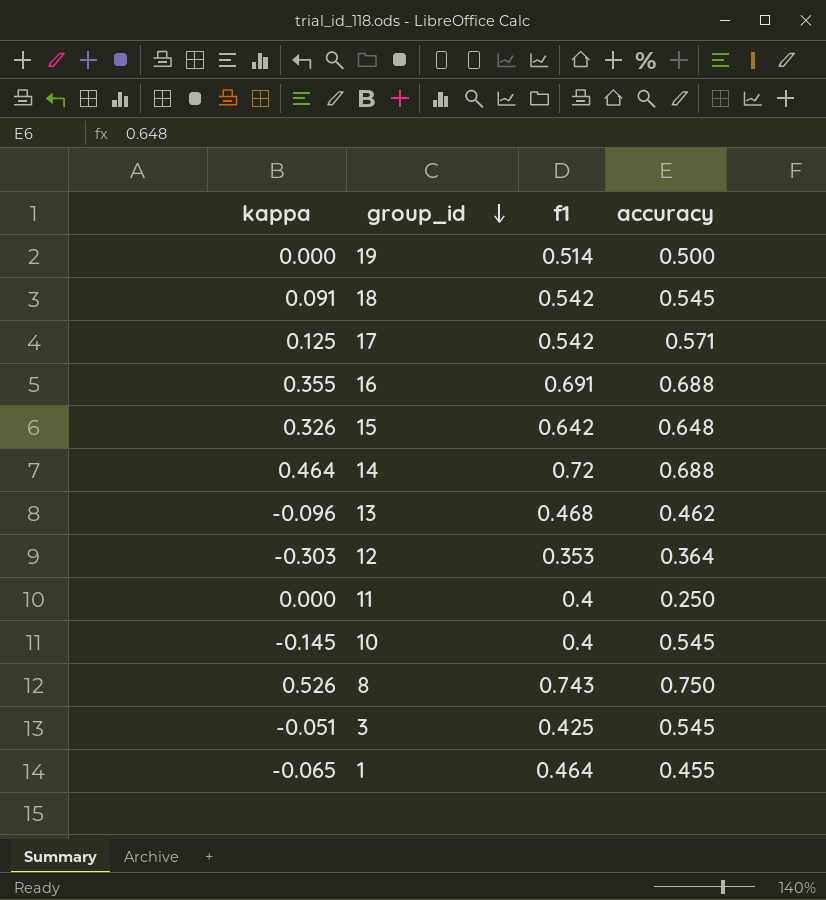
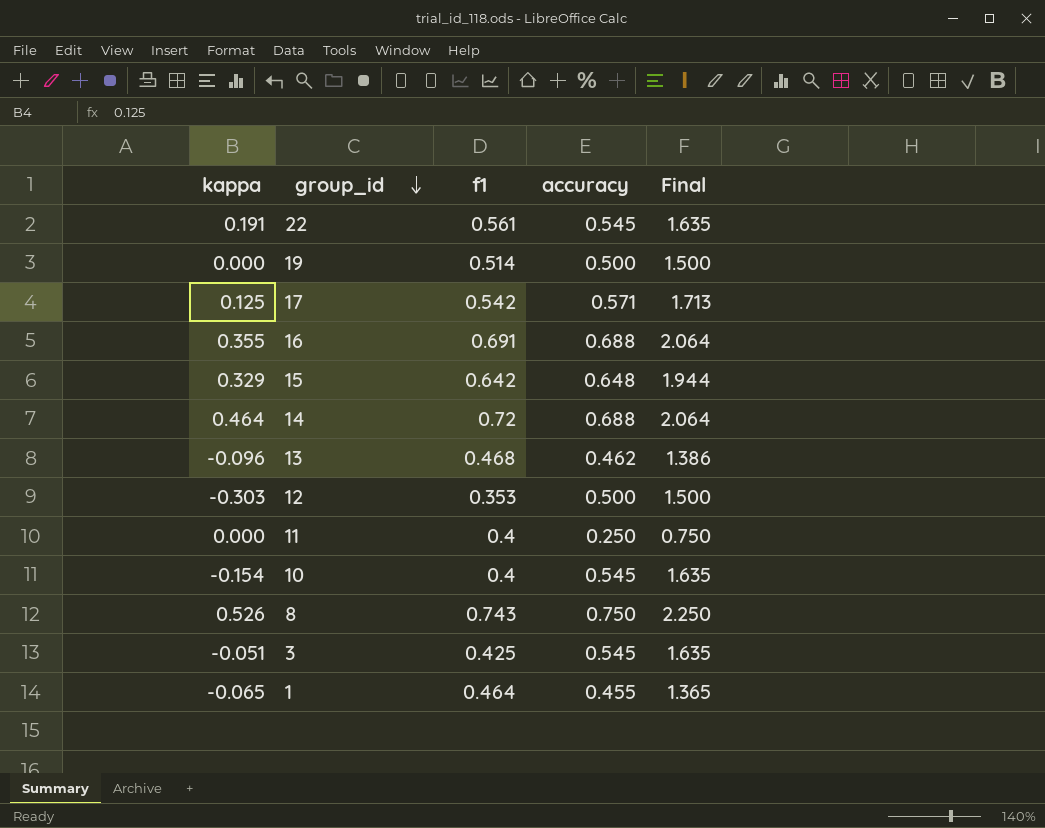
column Final | formula: none -> [accuracy] * 3
row 18: 0.091 | 0.542 | 0.545 -> none
row 22: none -> 0.191 | 0.561 | 0.545 | 1.635
15 | kappa: 0.326 -> 0.329
12 | accuracy: 0.364 -> 0.500
10 | kappa: -0.145 -> -0.154

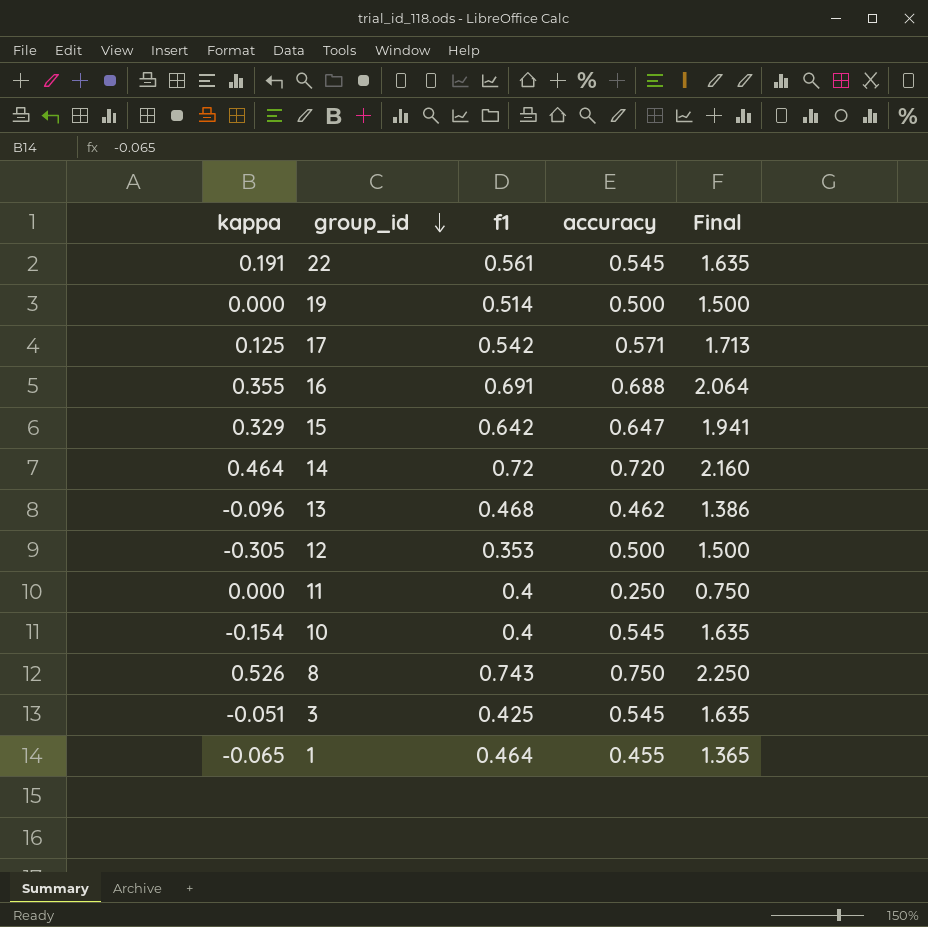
15 | accuracy: 0.648 -> 0.647
15 | Final: 1.944 -> 1.941
14 | accuracy: 0.688 -> 0.720
14 | Final: 2.064 -> 2.160
12 | kappa: -0.303 -> -0.305

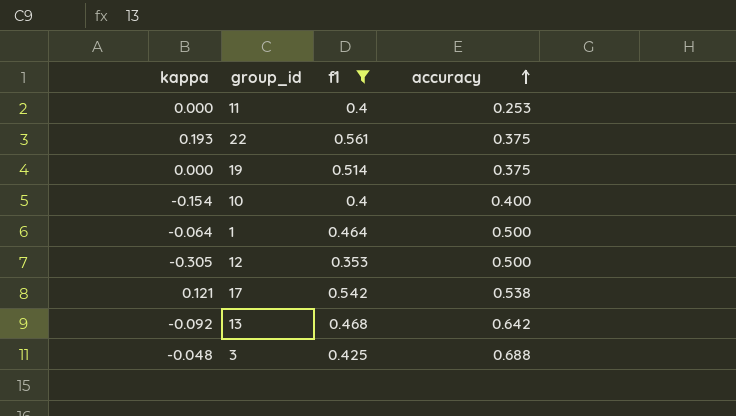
filter: none -> f1 <= 0.561
row order: group_id descending -> accuracy ascending
column Final | formula: [accuracy] * 3 -> none
11 | accuracy: 0.250 -> 0.253
22 | kappa: 0.191 -> 0.193
22 | accuracy: 0.545 -> 0.375
19 | accuracy: 0.500 -> 0.375
10 | accuracy: 0.545 -> 0.400
1 | kappa: -0.065 -> -0.064
1 | accuracy: 0.455 -> 0.500
17 | kappa: 0.125 -> 0.121
17 | accuracy: 0.571 -> 0.538
13 | kappa: -0.096 -> -0.092
13 | accuracy: 0.462 -> 0.642
3 | kappa: -0.051 -> -0.048
3 | accuracy: 0.545 -> 0.688

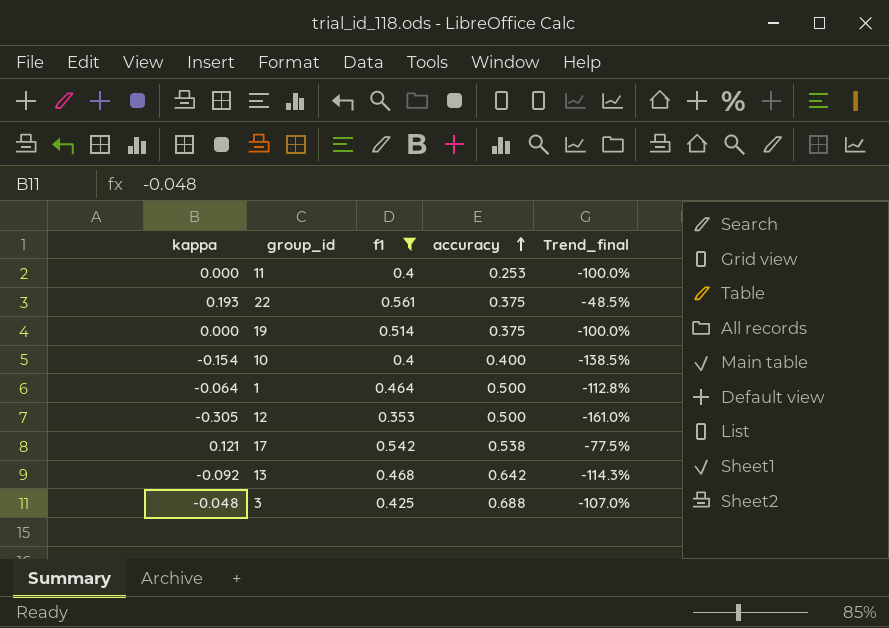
column Trend_final | formula: none -> ([kappa] - [accuracy]) / [accuracy]

